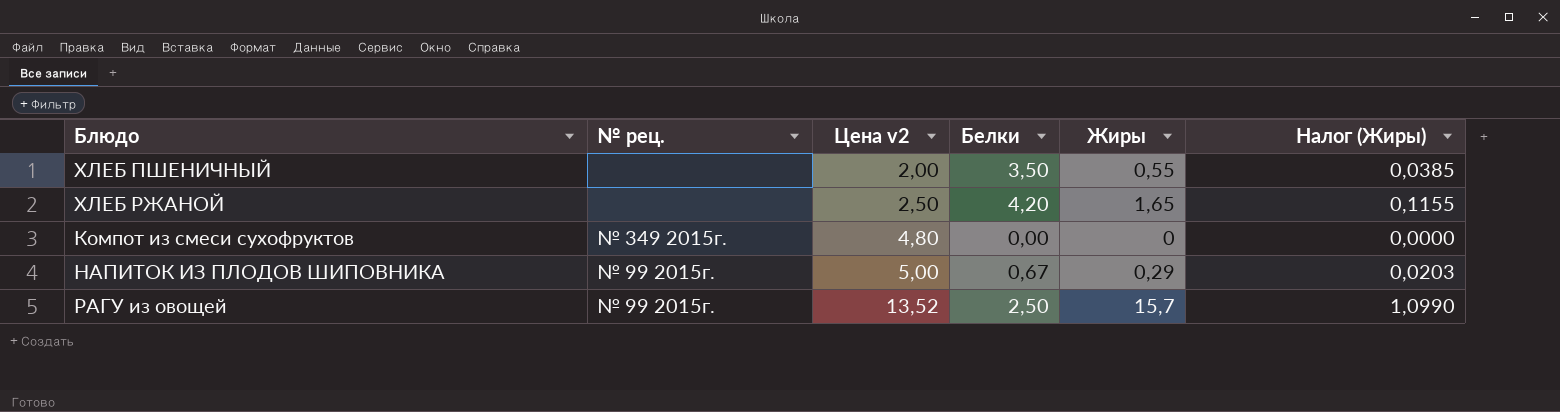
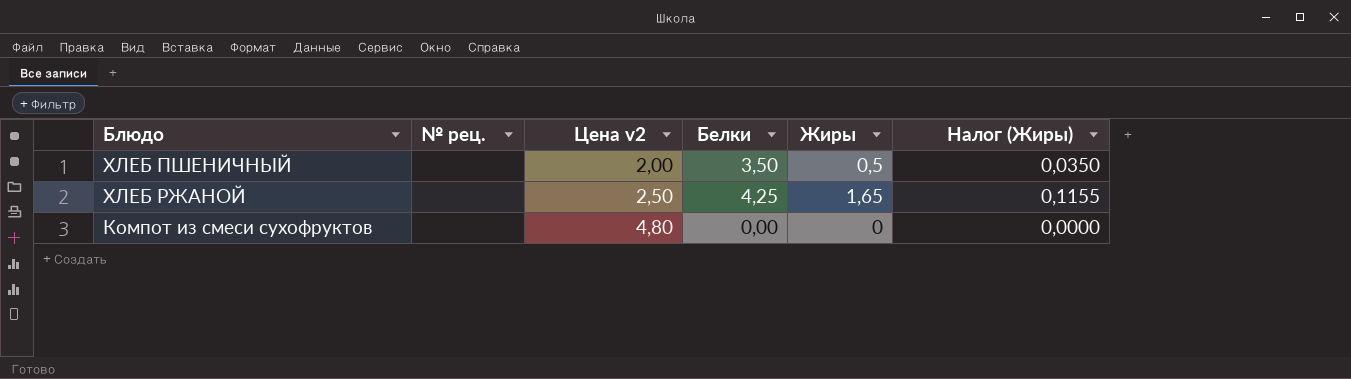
row НАПИТОК ИЗ ПЛОДОВ ШИПОВНИКА: № 99 2015г. | 5,00 | 0,67 | 0,29 | 0,0203 -> none
row РАГУ из овощей: № 99 2015г. | 13,52 | 2,50 | 15,7 | 1,0990 -> none
ХЛЕБ ПШЕНИЧНЫЙ | Жиры: 0,55 -> 0,5
ХЛЕБ ПШЕНИЧНЫЙ | Налог (Жиры): 0,0385 -> 0,0350
ХЛЕБ РЖАНОЙ | Белки: 4,20 -> 4,25
Компот из смеси сухофруктов | № рец.: № 349 2015г. -> none

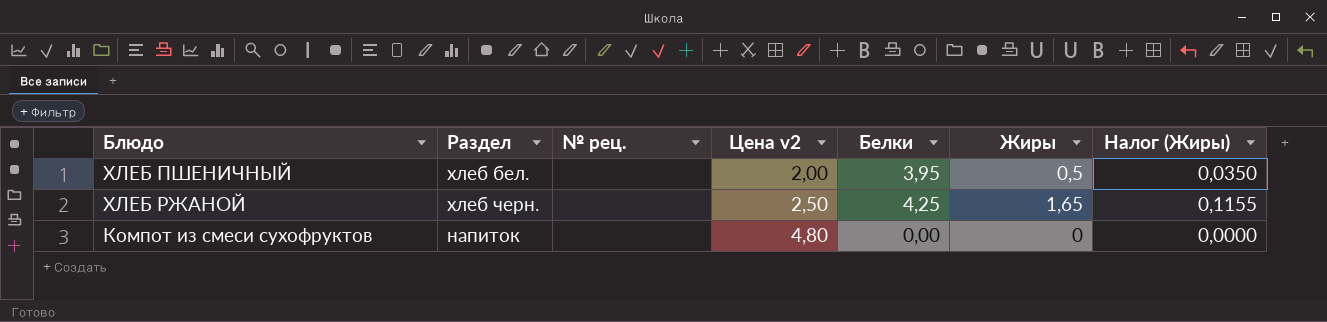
column Раздел | position: none -> 2
ХЛЕБ ПШЕНИЧНЫЙ | Белки: 3,50 -> 3,95

